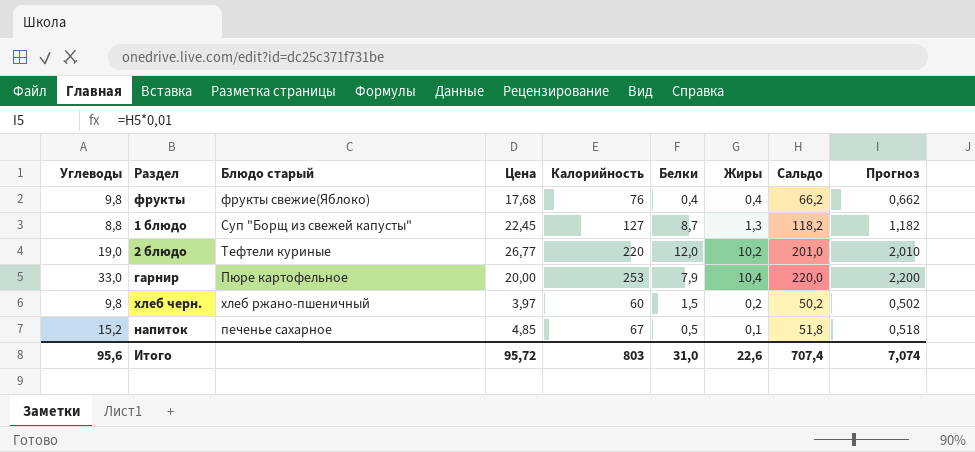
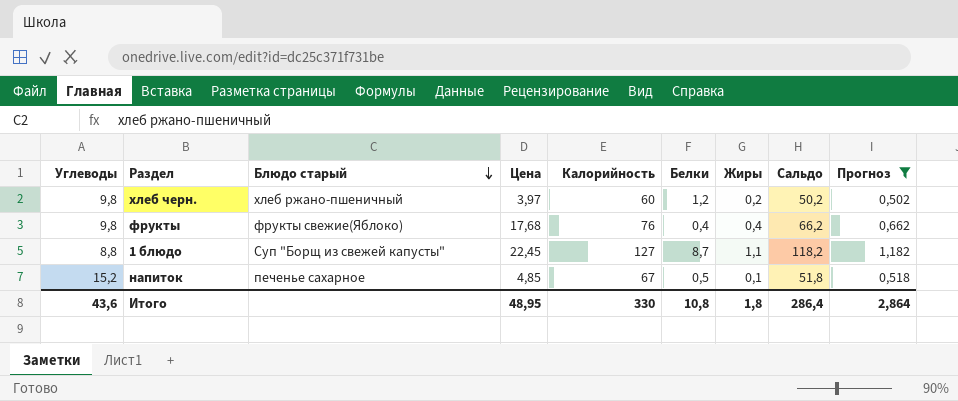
filter: none -> Прогноз <= 1,182
row order: none -> Блюдо старый descending
хлеб черн. | Белки: 1,5 -> 1,2
1 блюдо | Жиры: 1,3 -> 1,1
Итого | Углеводы: 95,6 -> 43,6
Итого | Цена: 95,72 -> 48,95
Итого | Калорийность: 803 -> 330
Итого | Белки: 31,0 -> 10,8
Итого | Жиры: 22,6 -> 1,8
Итого | Сальдо: 707,4 -> 286,4
Итого | Прогноз: 7,074 -> 2,864

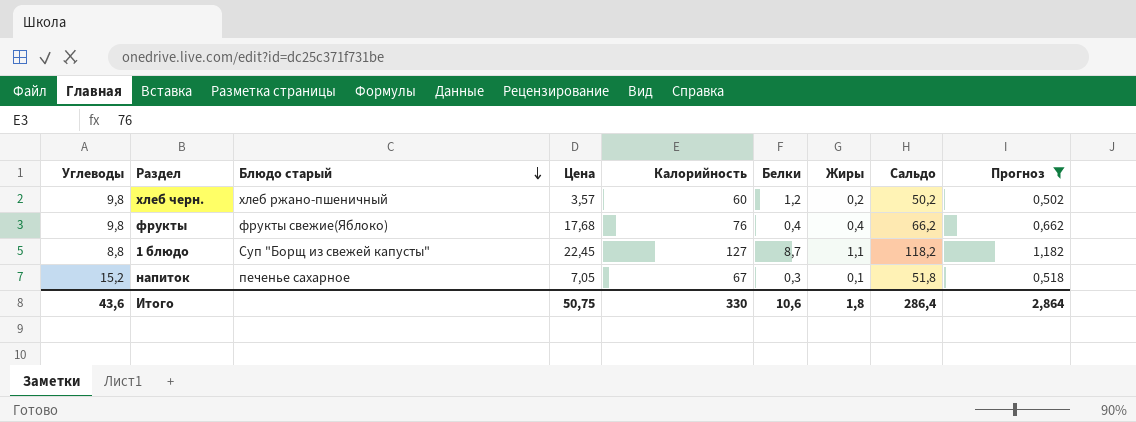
хлеб черн. | Цена: 3,97 -> 3,57
напиток | Цена: 4,85 -> 7,05
напиток | Белки: 0,5 -> 0,3
Итого | Цена: 48,95 -> 50,75
Итого | Белки: 10,8 -> 10,6

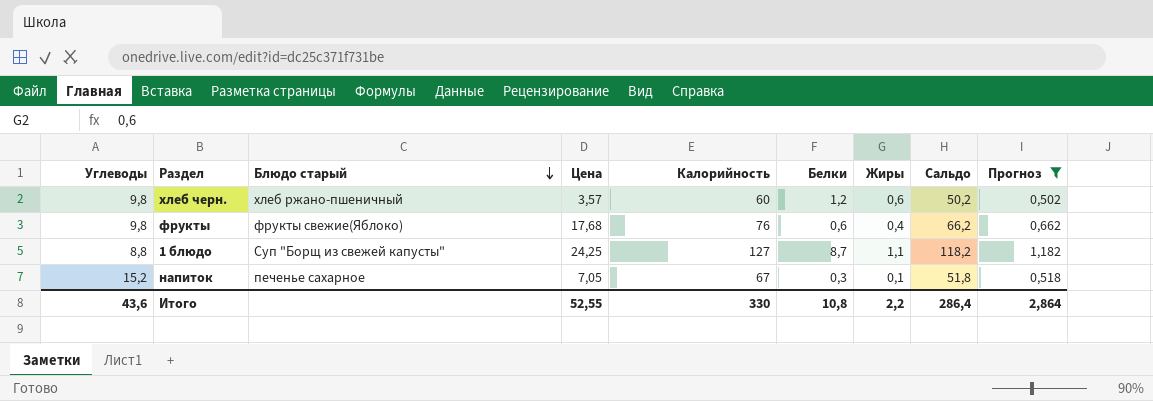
хлеб черн. | Жиры: 0,2 -> 0,6
фрукты | Белки: 0,4 -> 0,6
1 блюдо | Цена: 22,45 -> 24,25
Итого | Цена: 50,75 -> 52,55
Итого | Белки: 10,6 -> 10,8
Итого | Жиры: 1,8 -> 2,2

